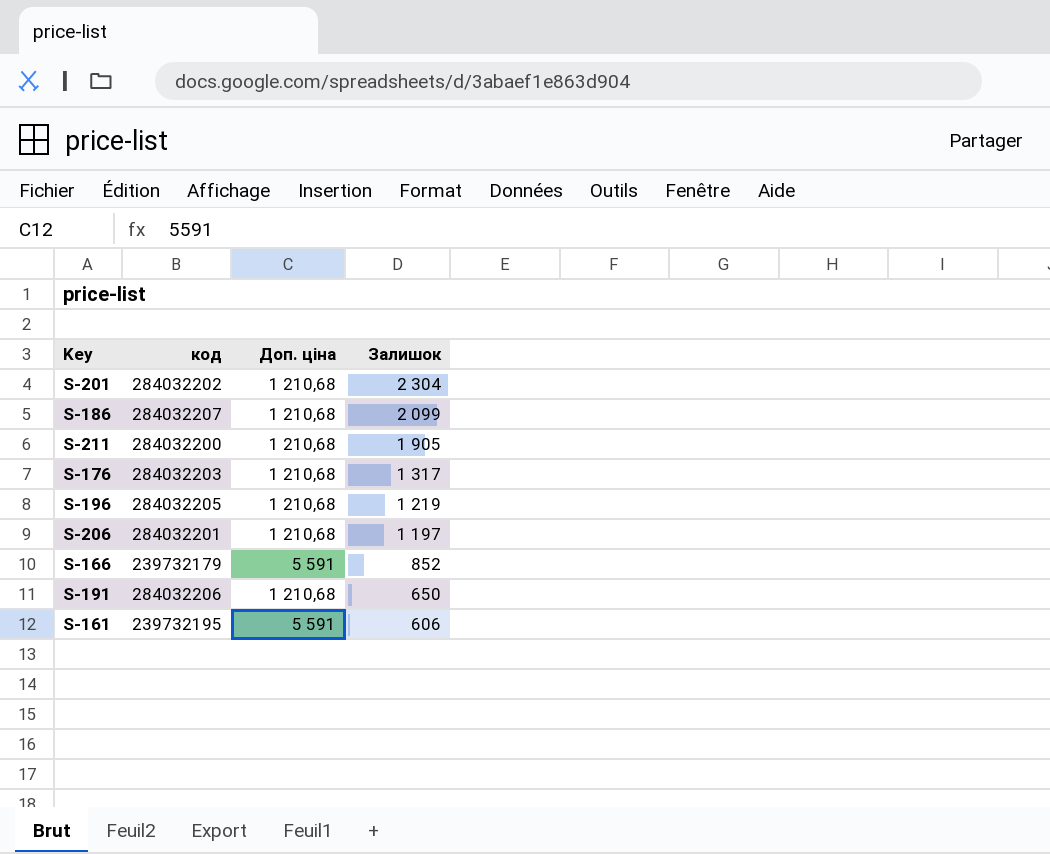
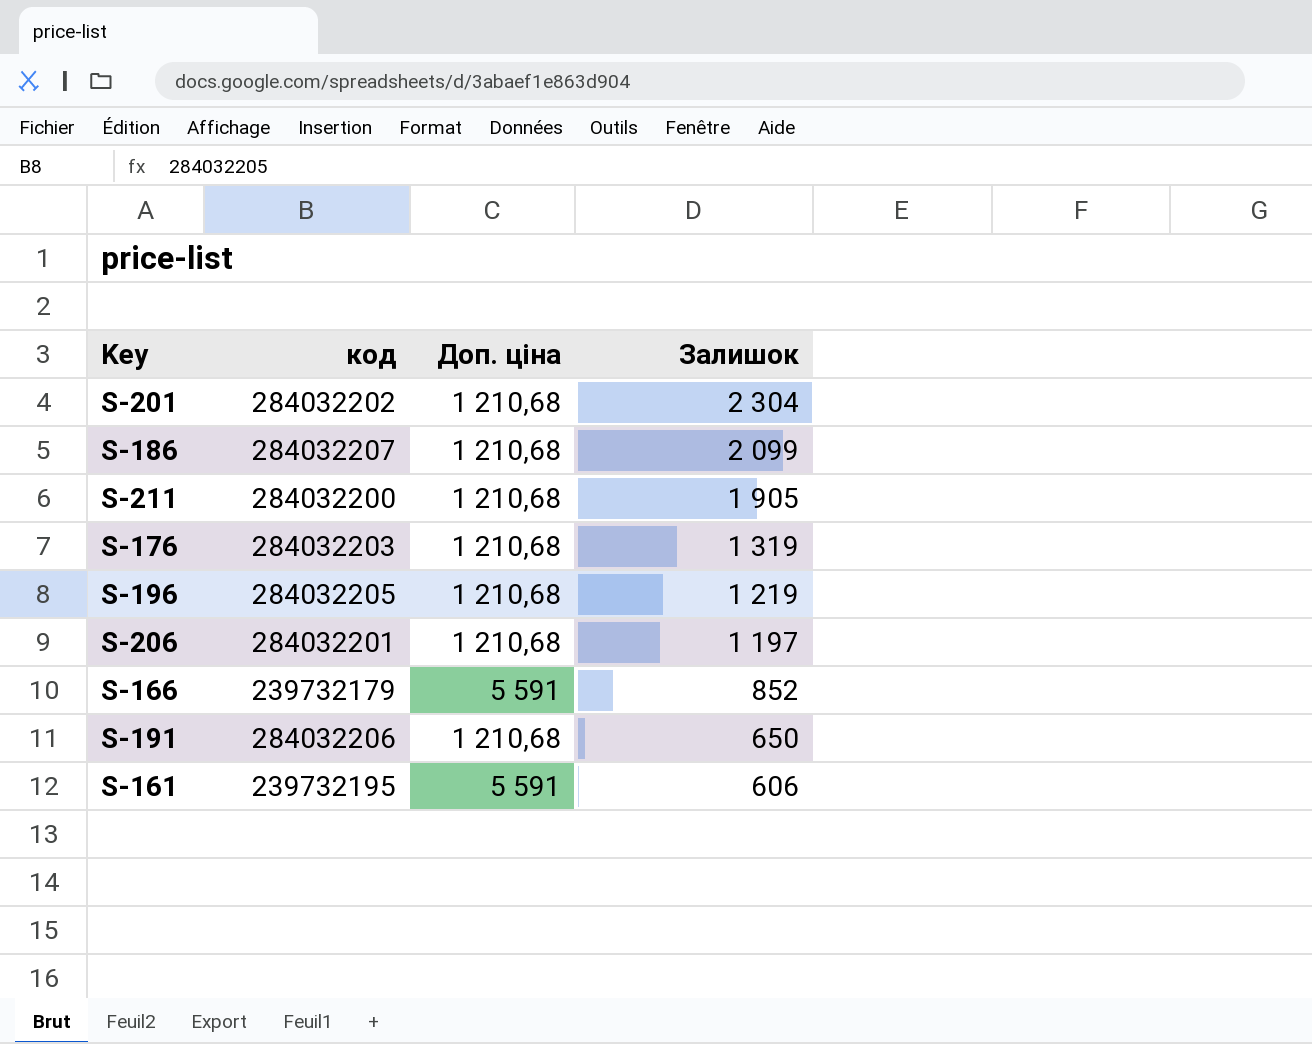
S-176 | Залишок: 1 317 -> 1 319

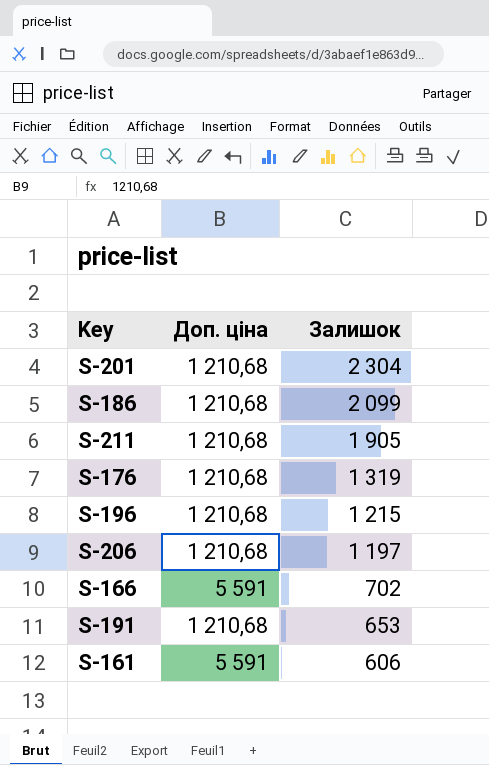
column код | position: 2 -> none
S-196 | Залишок: 1 219 -> 1 215
S-166 | Залишок: 852 -> 702
S-191 | Залишок: 650 -> 653

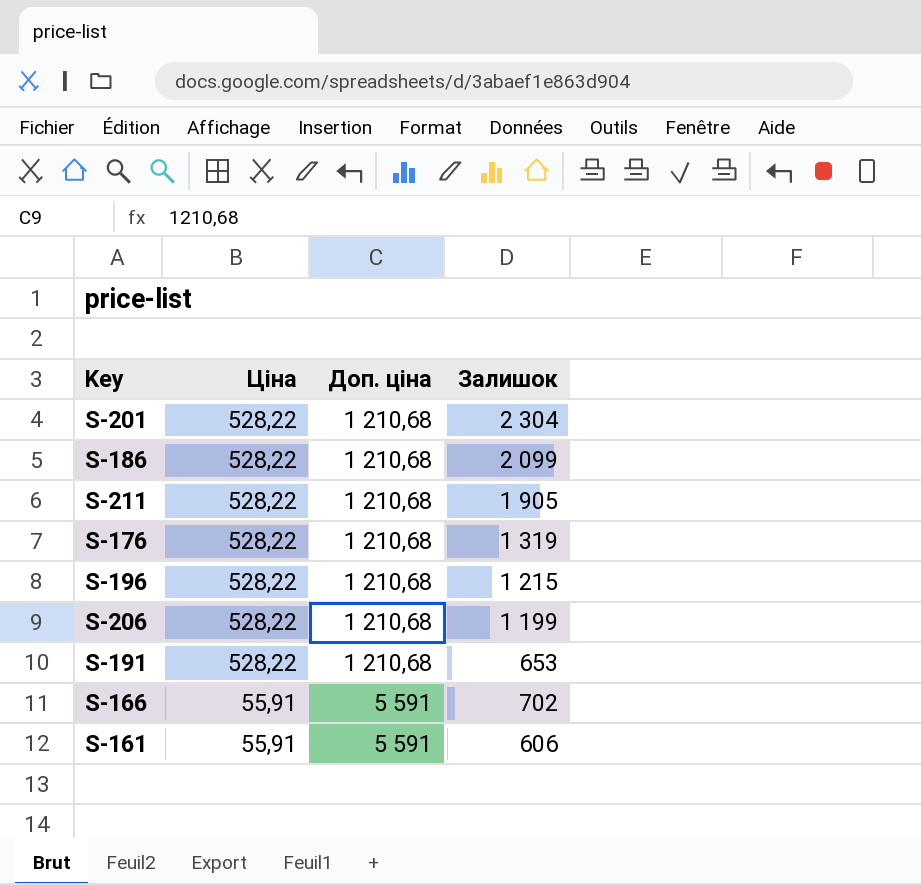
row order: Залишок descending -> Ціна descending
column Ціна | position: none -> 2
S-206 | Залишок: 1 197 -> 1 199

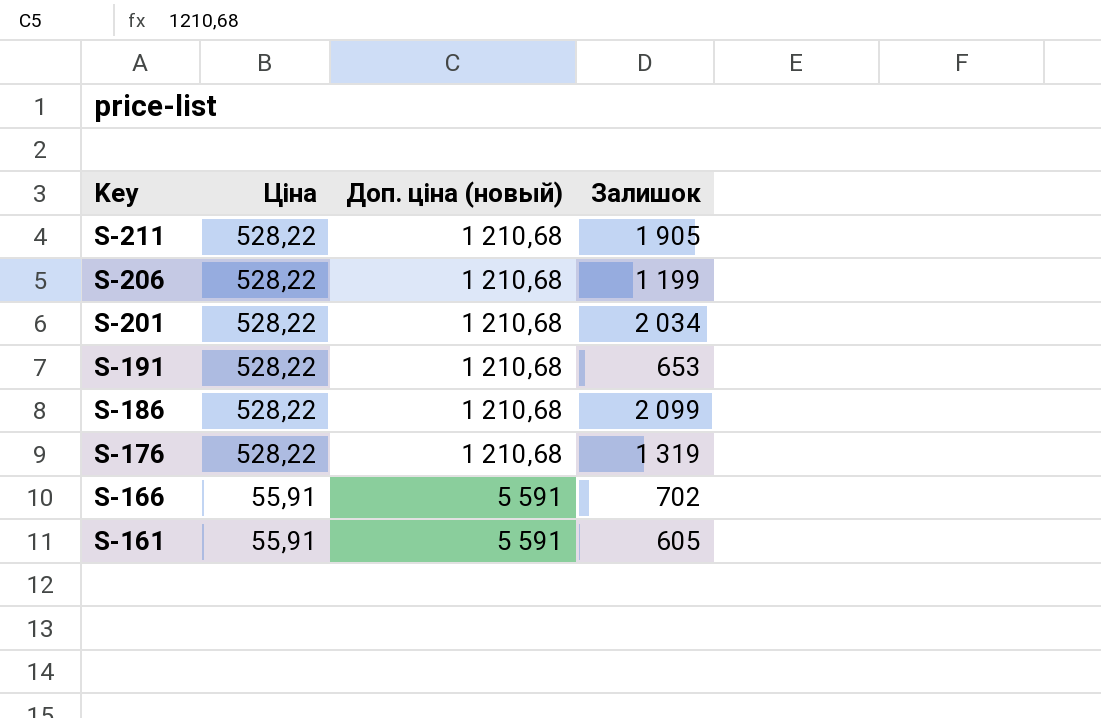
row order: Ціна descending -> Key descending
column name: Доп. ціна -> Доп. ціна (новый)
row S-196: 528,22 | 1 210,68 | 1 215 -> none
S-201 | Залишок: 2 304 -> 2 034
S-161 | Залишок: 606 -> 605

